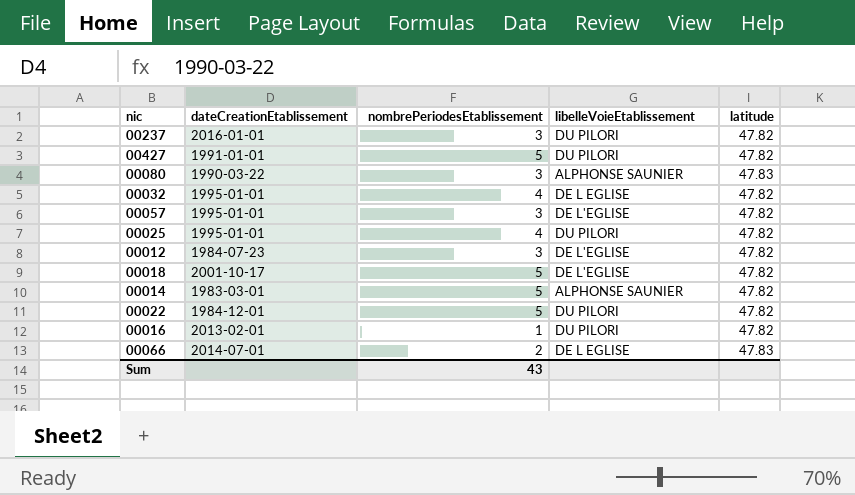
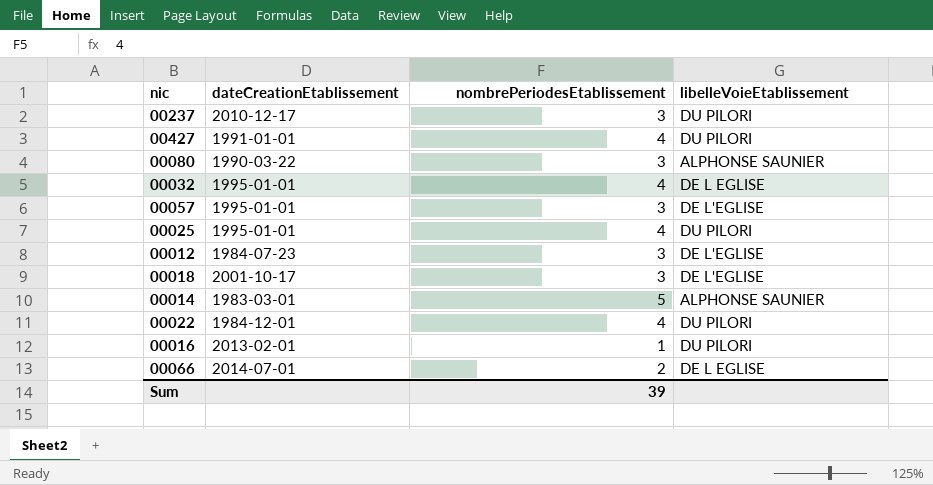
column latitude | position: 5 -> none
00237 | dateCreationEtablissement: 2016-01-01 -> 2010-12-17
00427 | nombrePeriodesEtablissement: 5 -> 4
00018 | nombrePeriodesEtablissement: 5 -> 3
00022 | nombrePeriodesEtablissement: 5 -> 4
Sum | nombrePeriodesEtablissement: 43 -> 39

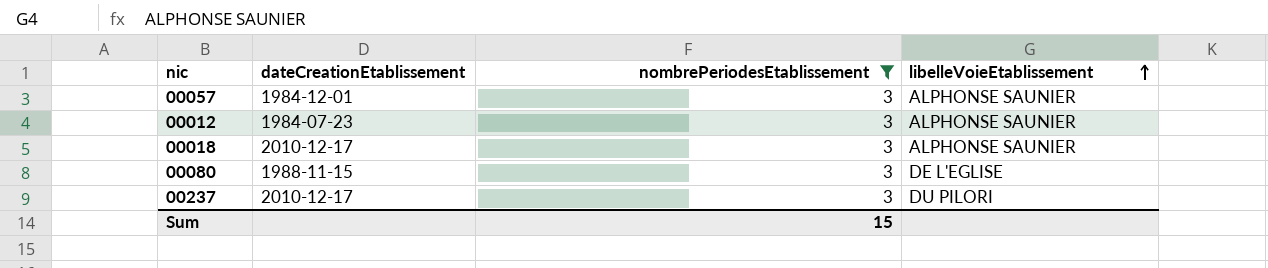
filter: none -> nombrePeriodesEtablissement = 3
row order: none -> libelleVoieEtablissement ascending
00057 | dateCreationEtablissement: 1995-01-01 -> 1984-12-01
00057 | libelleVoieEtablissement: DE L'EGLISE -> ALPHONSE SAUNIER
00012 | libelleVoieEtablissement: DE L'EGLISE -> ALPHONSE SAUNIER
00018 | dateCreationEtablissement: 2001-10-17 -> 2010-12-17
00018 | libelleVoieEtablissement: DE L'EGLISE -> ALPHONSE SAUNIER
00080 | dateCreationEtablissement: 1990-03-22 -> 1988-11-15
00080 | libelleVoieEtablissement: ALPHONSE SAUNIER -> DE L'EGLISE
Sum | nombrePeriodesEtablissement: 39 -> 15

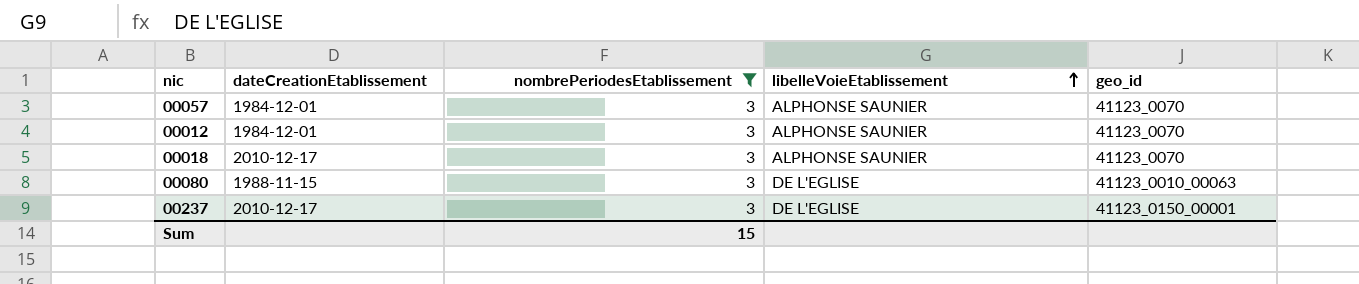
column geo_id | position: none -> 5
00012 | dateCreationEtablissement: 1984-07-23 -> 1984-12-01
00237 | libelleVoieEtablissement: DU PILORI -> DE L'EGLISE

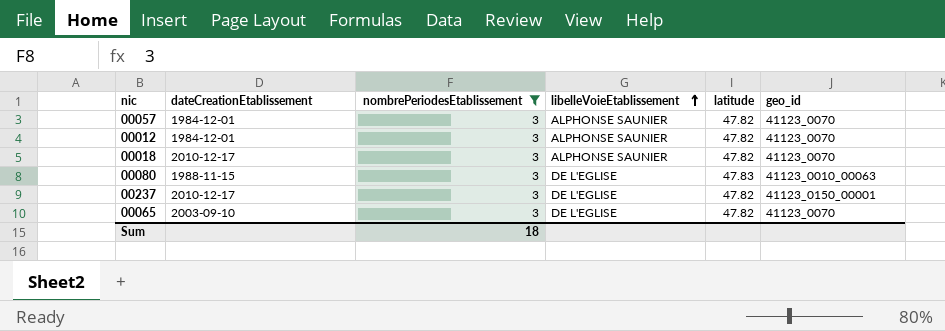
column latitude | position: none -> 5
row 00065: none -> 2003-09-10 | 3 | DE L'EGLISE | 47.82 | 41123_0070
Sum | nombrePeriodesEtablissement: 15 -> 18

